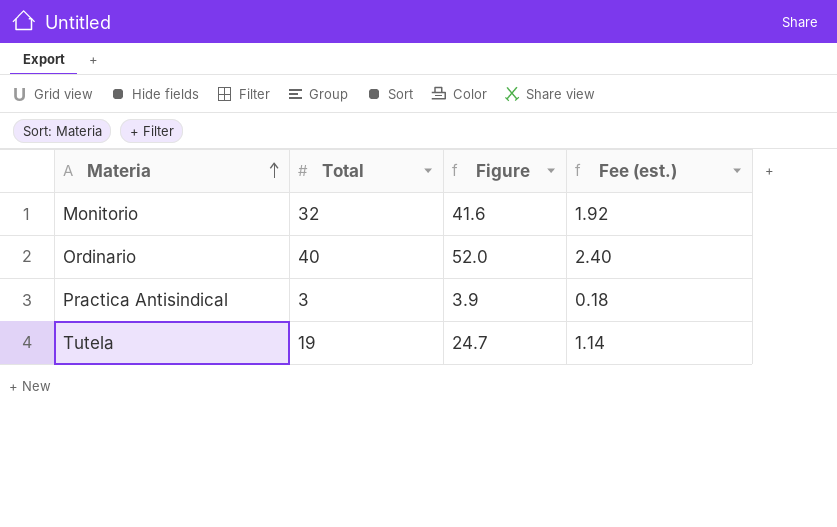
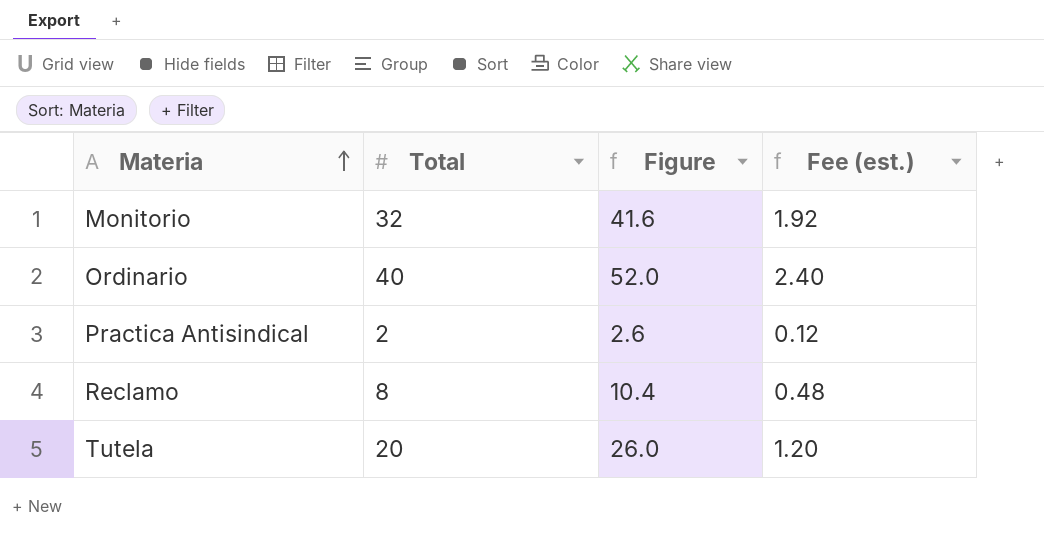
Practica Antisindical | Total: 3 -> 2
Practica Antisindical | Figure: 3.9 -> 2.6
Practica Antisindical | Fee (est.): 0.18 -> 0.12
row Reclamo: none -> 8 | 10.4 | 0.48
Tutela | Total: 19 -> 20
Tutela | Figure: 24.7 -> 26.0
Tutela | Fee (est.): 1.14 -> 1.20

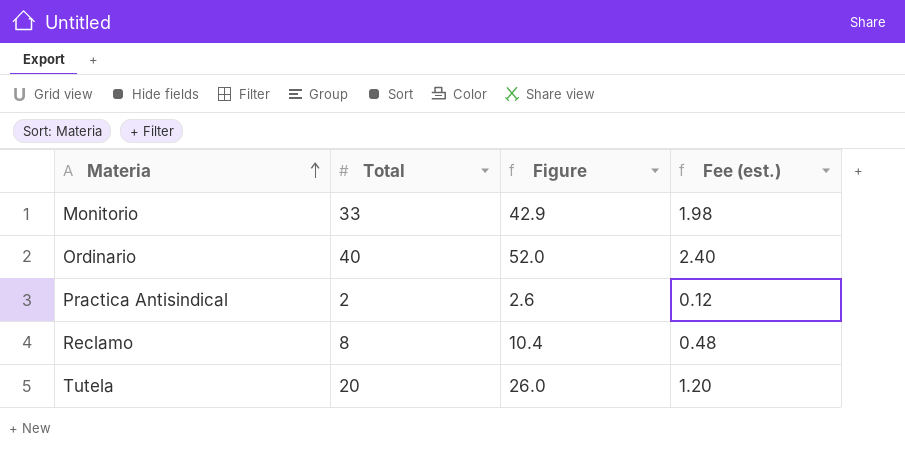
Monitorio | Total: 32 -> 33
Monitorio | Figure: 41.6 -> 42.9
Monitorio | Fee (est.): 1.92 -> 1.98

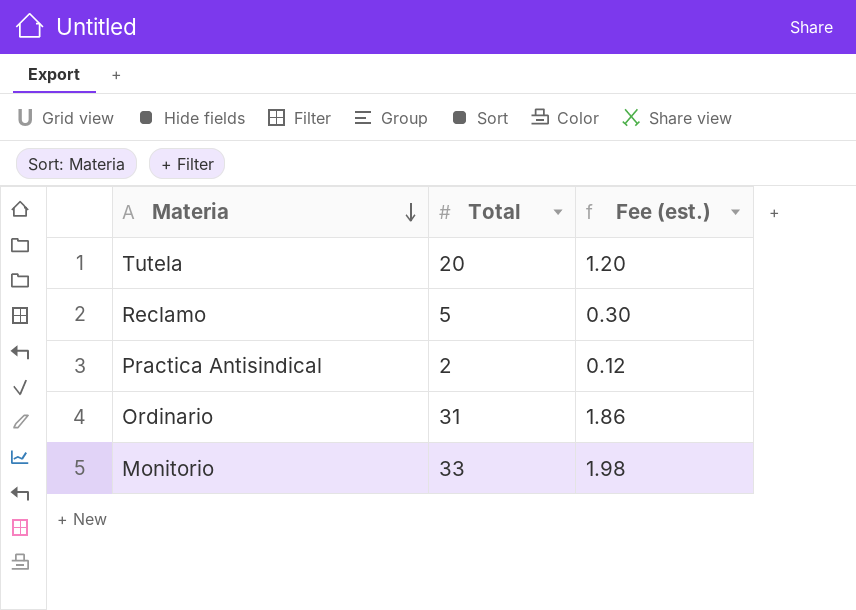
row order: Materia ascending -> Materia descending
column Figure | formula: [Total] * 1.3 -> none
Reclamo | Total: 8 -> 5
Reclamo | Fee (est.): 0.48 -> 0.30
Ordinario | Total: 40 -> 31
Ordinario | Fee (est.): 2.40 -> 1.86

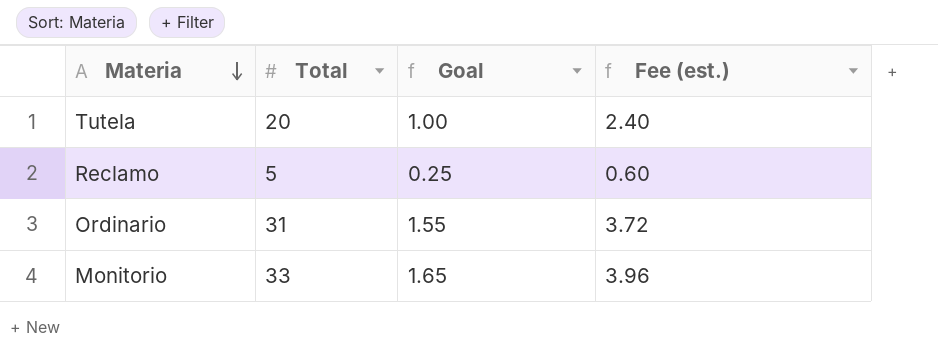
column Goal | formula: none -> [Total] * 0.05
column Fee (est.) | formula: [Total] * 0.06 -> [Total] * 0.12
row Practica Antisindical: 2 | 0.12 -> none

